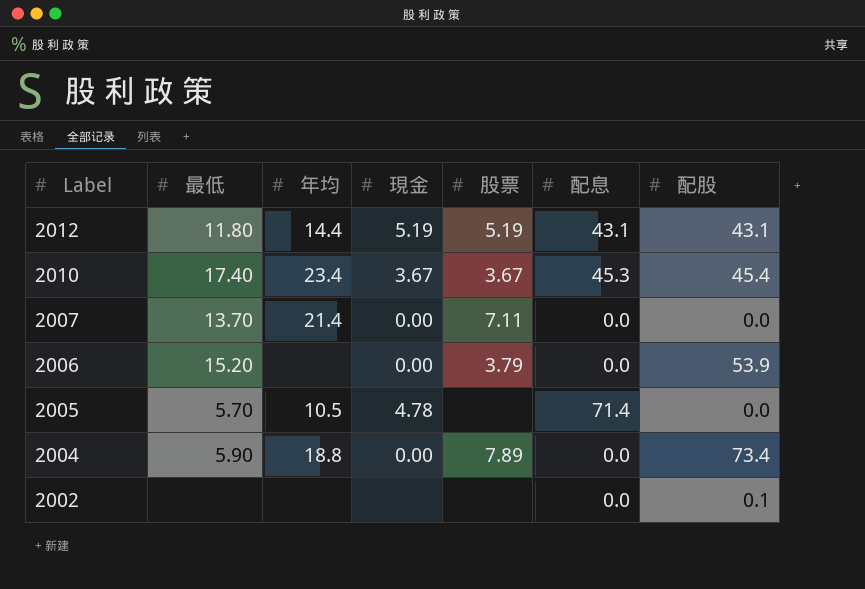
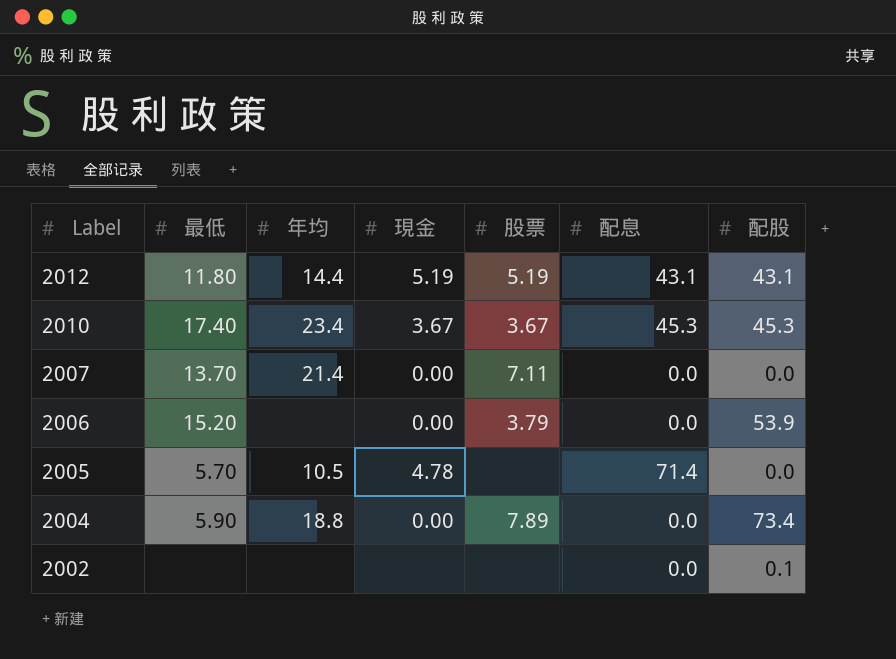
2010 | 配股: 45.4 -> 45.3

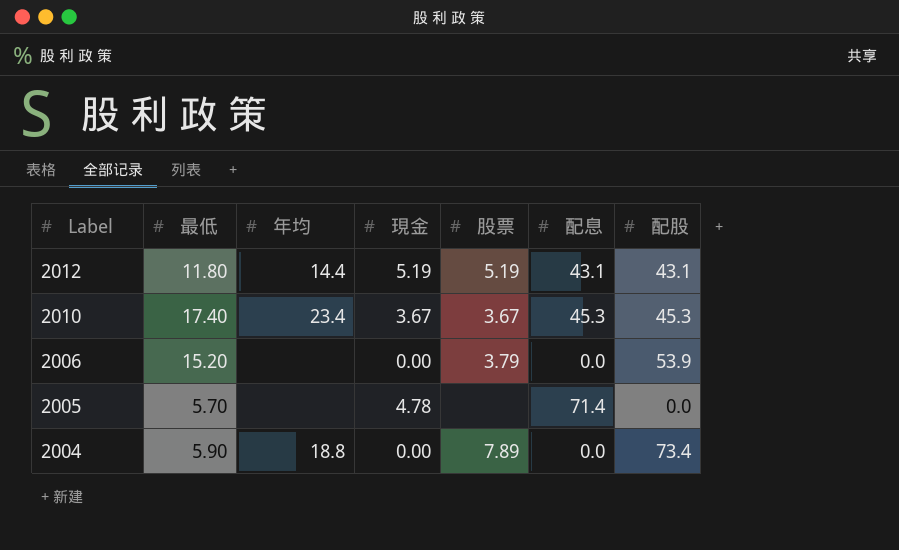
row 2007: 13.70 | 21.4 | 0.00 | 7.11 | 0.0 | 0.0 -> none
row 2002: none | none | none | none | 0.0 | 0.1 -> none
2005 | 年均: 10.5 -> none

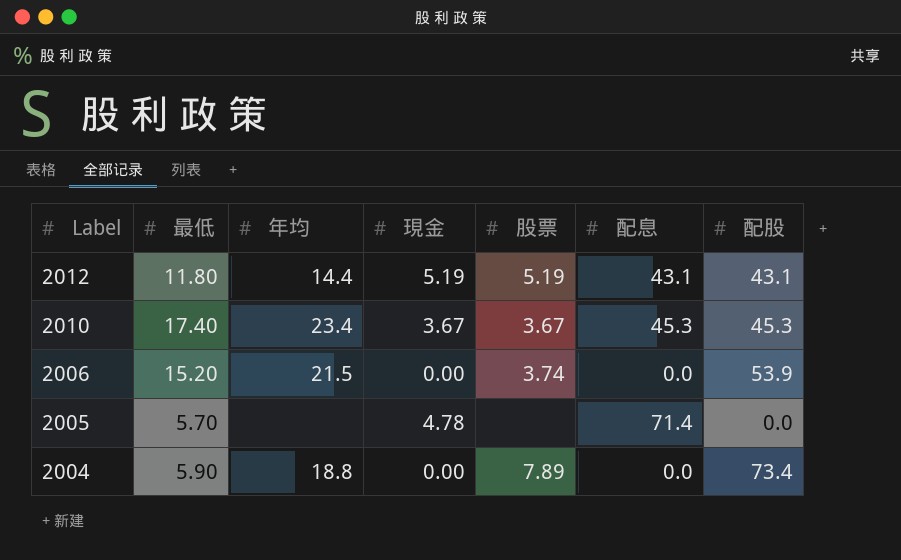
2006 | 年均: none -> 21.5
2006 | 股票: 3.79 -> 3.74

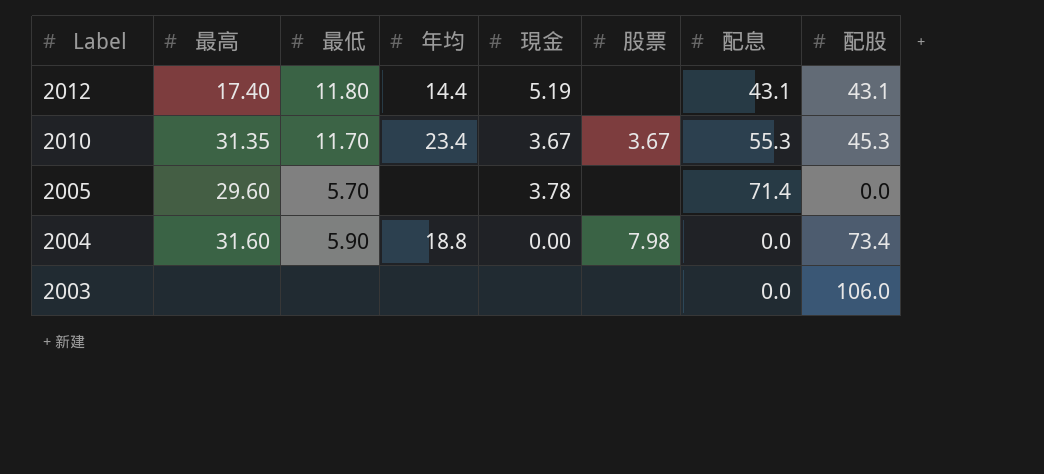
column 最高 | position: none -> 2
row 2006: 15.20 | 21.5 | 0.00 | 3.74 | 0.0 | 53.9 -> none
2012 | 股票: 5.19 -> none
2010 | 最低: 17.40 -> 11.70
2010 | 配息: 45.3 -> 55.3
2005 | 現金: 4.78 -> 3.78
2004 | 股票: 7.89 -> 7.98
row 2003: none -> none | none | none | none | none | 0.0 | 106.0

